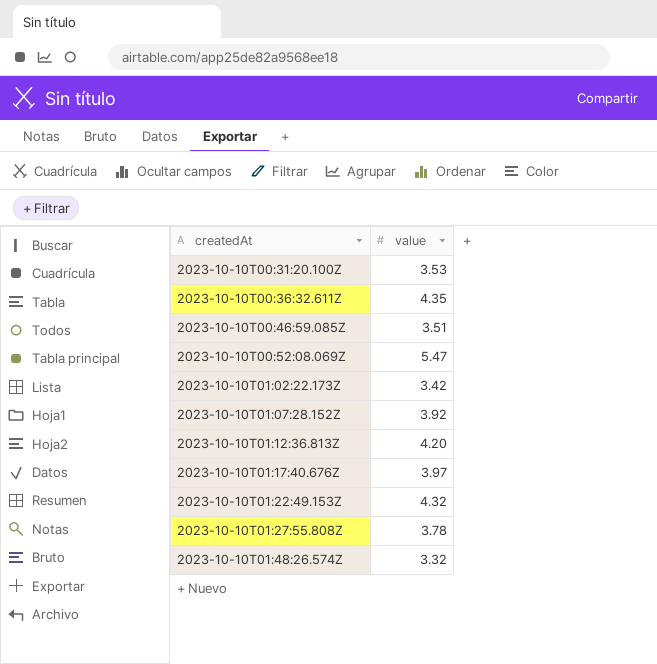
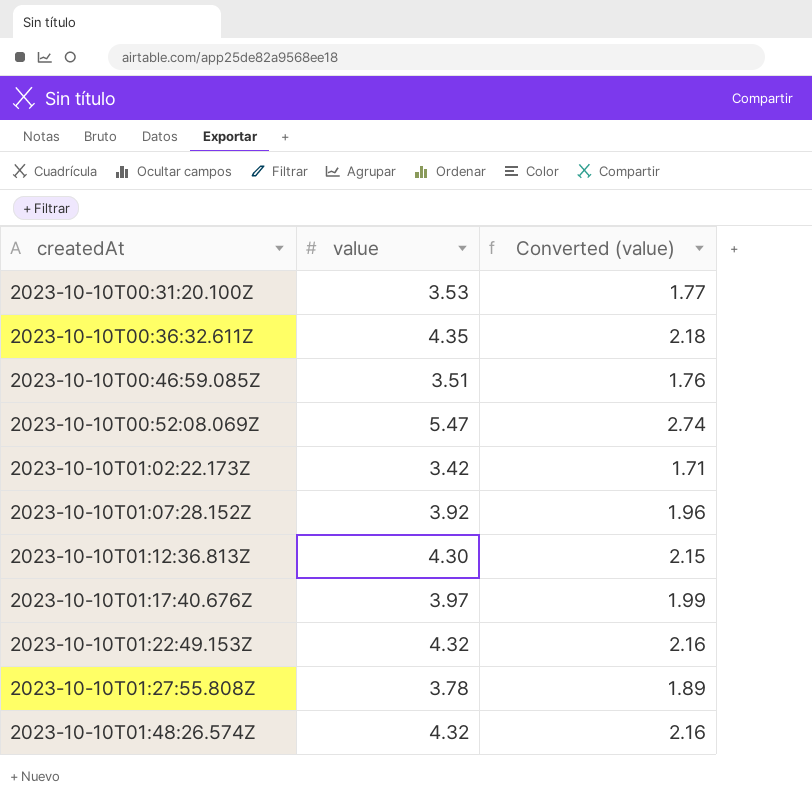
column Converted (value) | formula: none -> [value] * 0.5
2023-10-10T01:12:36.813Z | value: 4.20 -> 4.30
2023-10-10T01:48:26.574Z | value: 3.32 -> 4.32

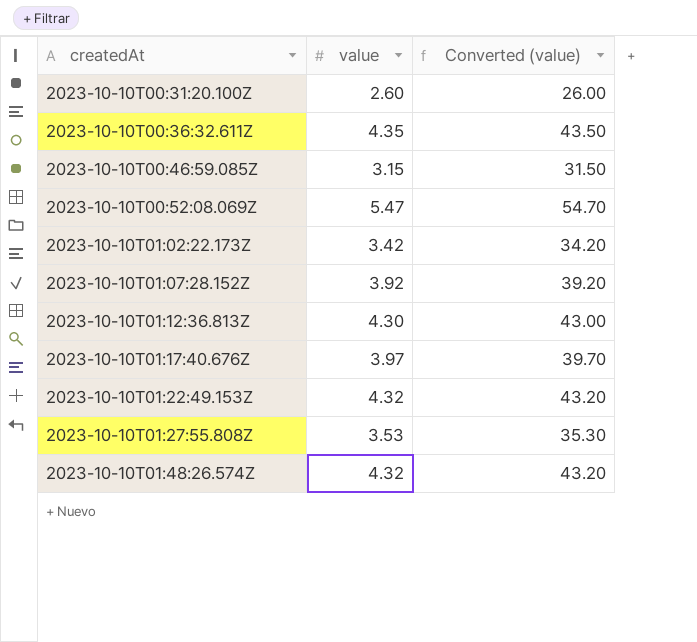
column Converted (value) | formula: [value] * 0.5 -> [value] * 10
2023-10-10T00:31:20.100Z | value: 3.53 -> 2.60
2023-10-10T00:46:59.085Z | value: 3.51 -> 3.15
2023-10-10T01:27:55.808Z | value: 3.78 -> 3.53

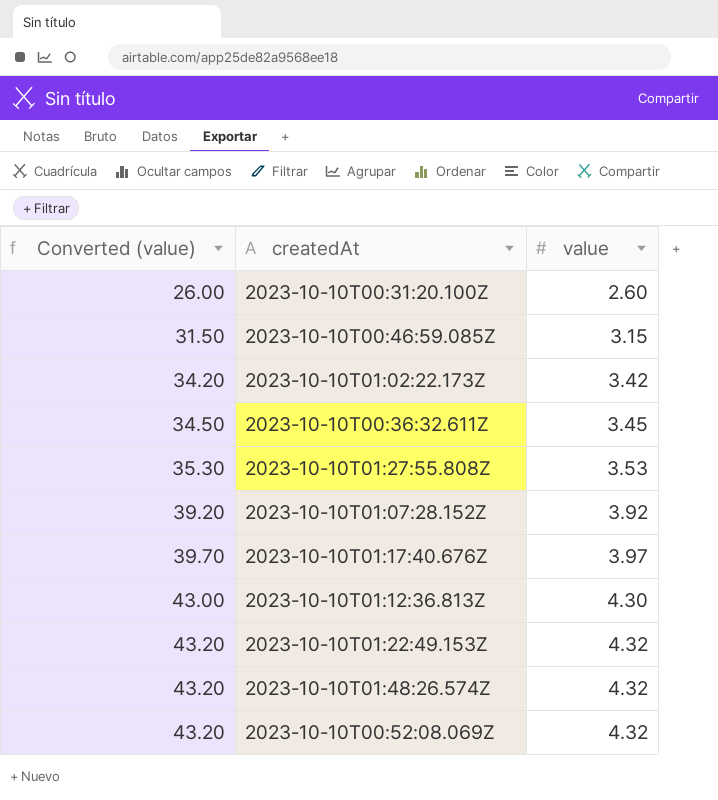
row order: createdAt ascending -> Converted (value) ascending
column Converted (value) | position: 3 -> 1
2023-10-10T00:36:32.611Z | Converted (value): 43.50 -> 34.50
2023-10-10T00:36:32.611Z | value: 4.35 -> 3.45
2023-10-10T00:52:08.069Z | Converted (value): 54.70 -> 43.20
2023-10-10T00:52:08.069Z | value: 5.47 -> 4.32

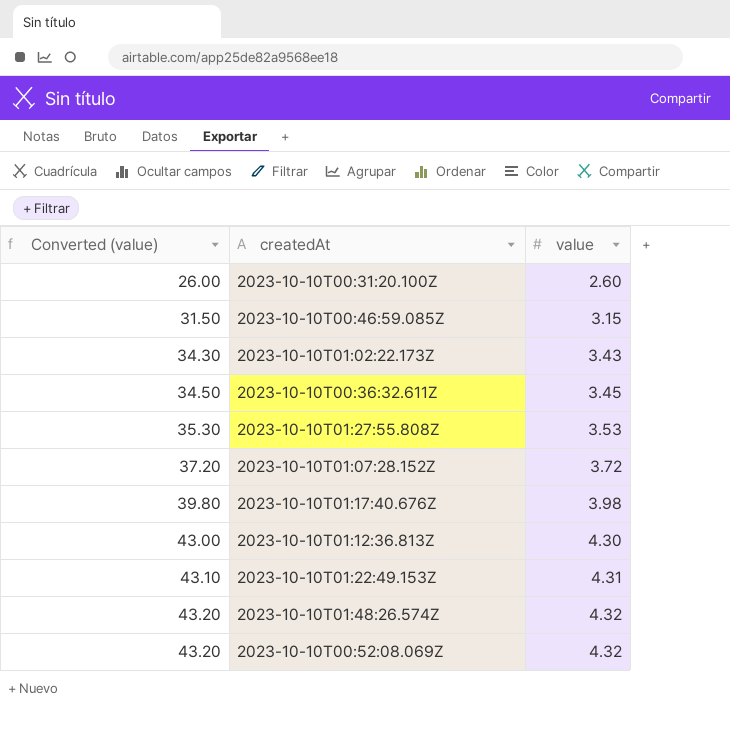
2023-10-10T01:02:22.173Z | Converted (value): 34.20 -> 34.30
2023-10-10T01:02:22.173Z | value: 3.42 -> 3.43
2023-10-10T01:07:28.152Z | Converted (value): 39.20 -> 37.20
2023-10-10T01:07:28.152Z | value: 3.92 -> 3.72
2023-10-10T01:17:40.676Z | Converted (value): 39.70 -> 39.80
2023-10-10T01:17:40.676Z | value: 3.97 -> 3.98
2023-10-10T01:22:49.153Z | Converted (value): 43.20 -> 43.10
2023-10-10T01:22:49.153Z | value: 4.32 -> 4.31

